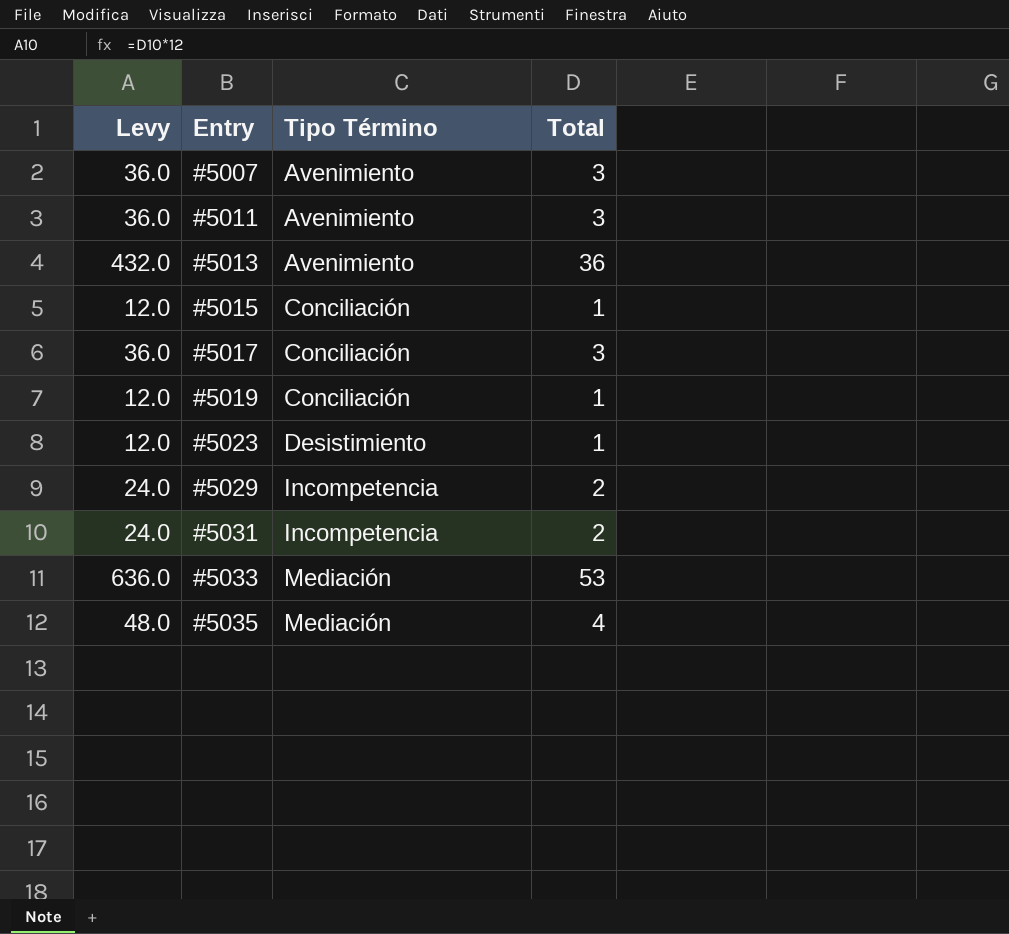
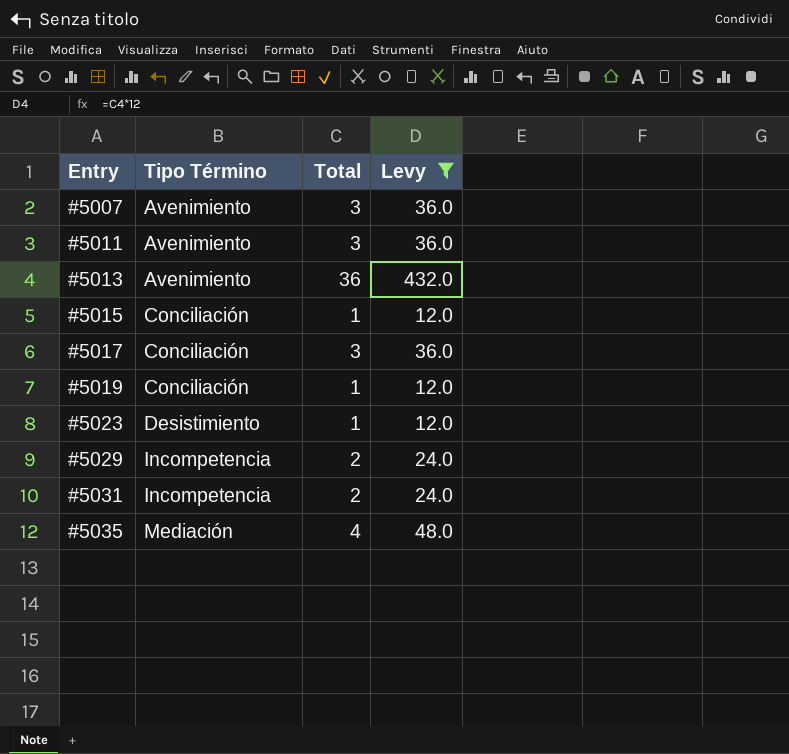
filter: none -> Levy != 636.0
column Levy | position: 1 -> 4

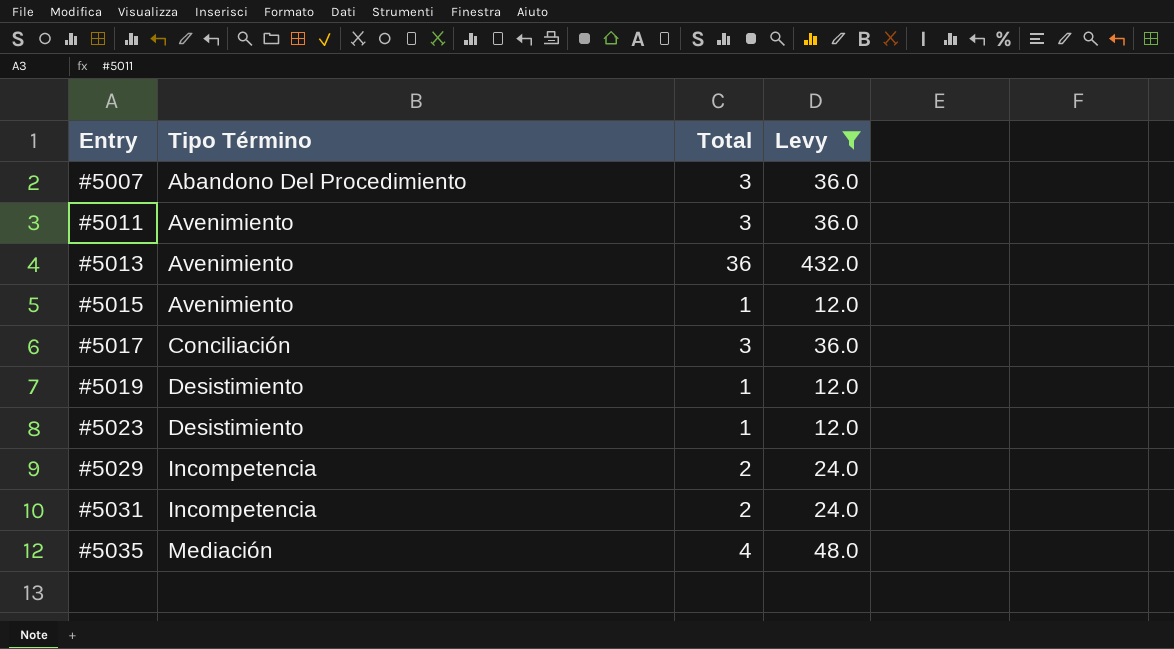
#5007 | Tipo Término: Avenimiento -> Abandono Del Procedimiento
#5015 | Tipo Término: Conciliación -> Avenimiento
#5019 | Tipo Término: Conciliación -> Desistimiento

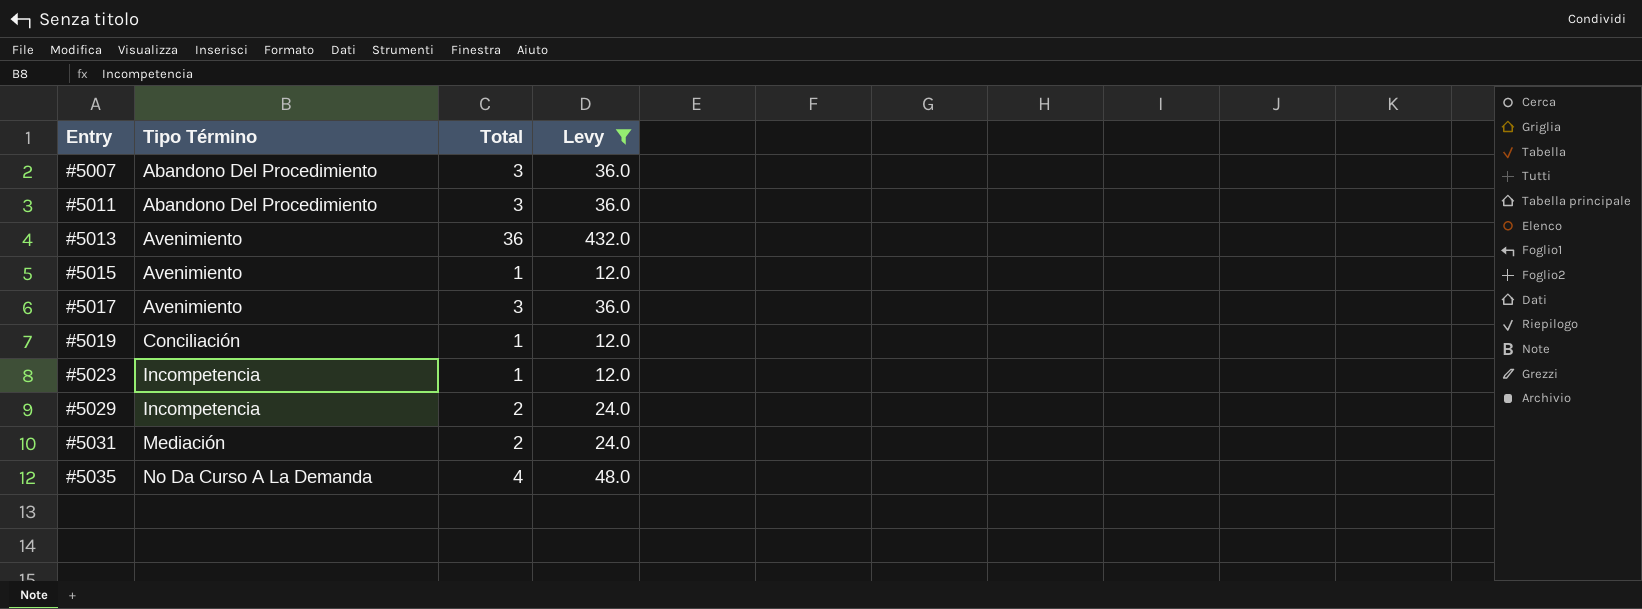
#5011 | Tipo Término: Avenimiento -> Abandono Del Procedimiento
#5017 | Tipo Término: Conciliación -> Avenimiento
#5019 | Tipo Término: Desistimiento -> Conciliación
#5023 | Tipo Término: Desistimiento -> Incompetencia
#5031 | Tipo Término: Incompetencia -> Mediación
#5035 | Tipo Término: Mediación -> No Da Curso A La Demanda

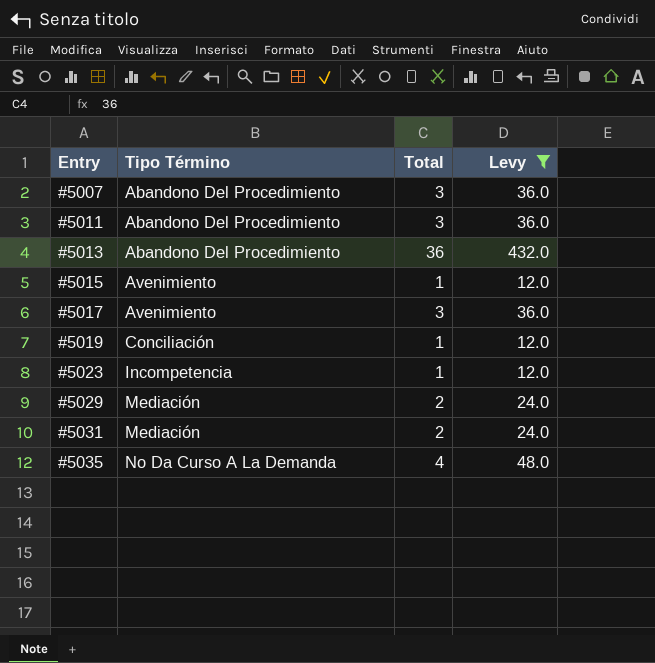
#5013 | Tipo Término: Avenimiento -> Abandono Del Procedimiento
#5029 | Tipo Término: Incompetencia -> Mediación

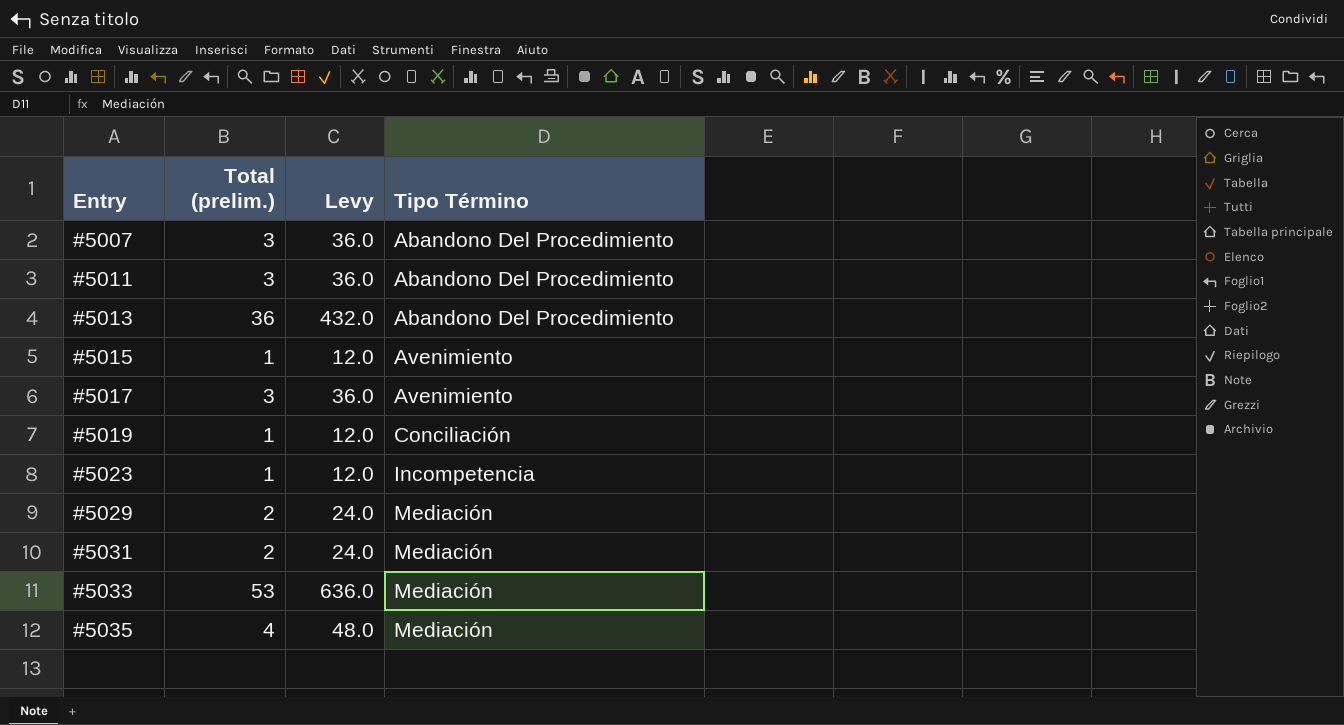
filter: Levy != 636.0 -> none
column name: Total -> Total (prelim.)
column Tipo Término | position: 2 -> 4
#5035 | Tipo Término: No Da Curso A La Demanda -> Mediación

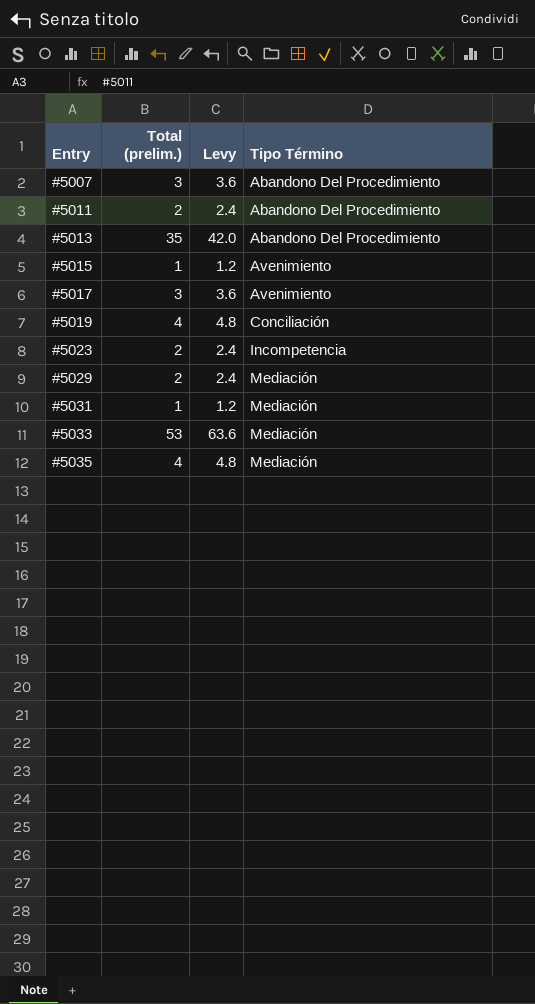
column Levy | formula: [Total (prelim.)] * 12 -> [Total (prelim.)] * 1.2
#5011 | Total (prelim.): 3 -> 2
#5013 | Total (prelim.): 36 -> 35
#5019 | Total (prelim.): 1 -> 4
#5023 | Total (prelim.): 1 -> 2
#5031 | Total (prelim.): 2 -> 1

